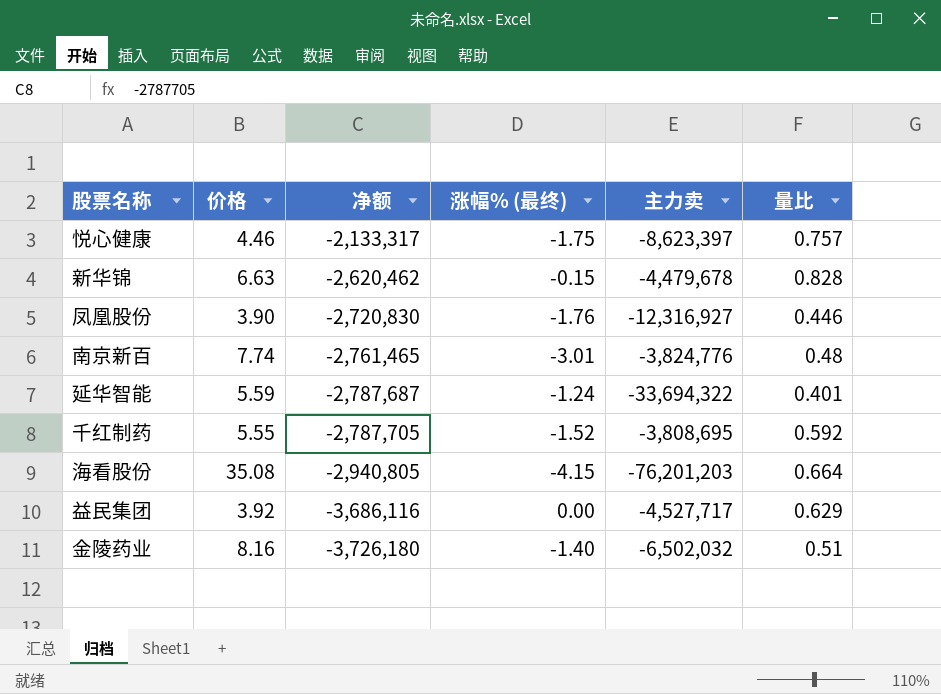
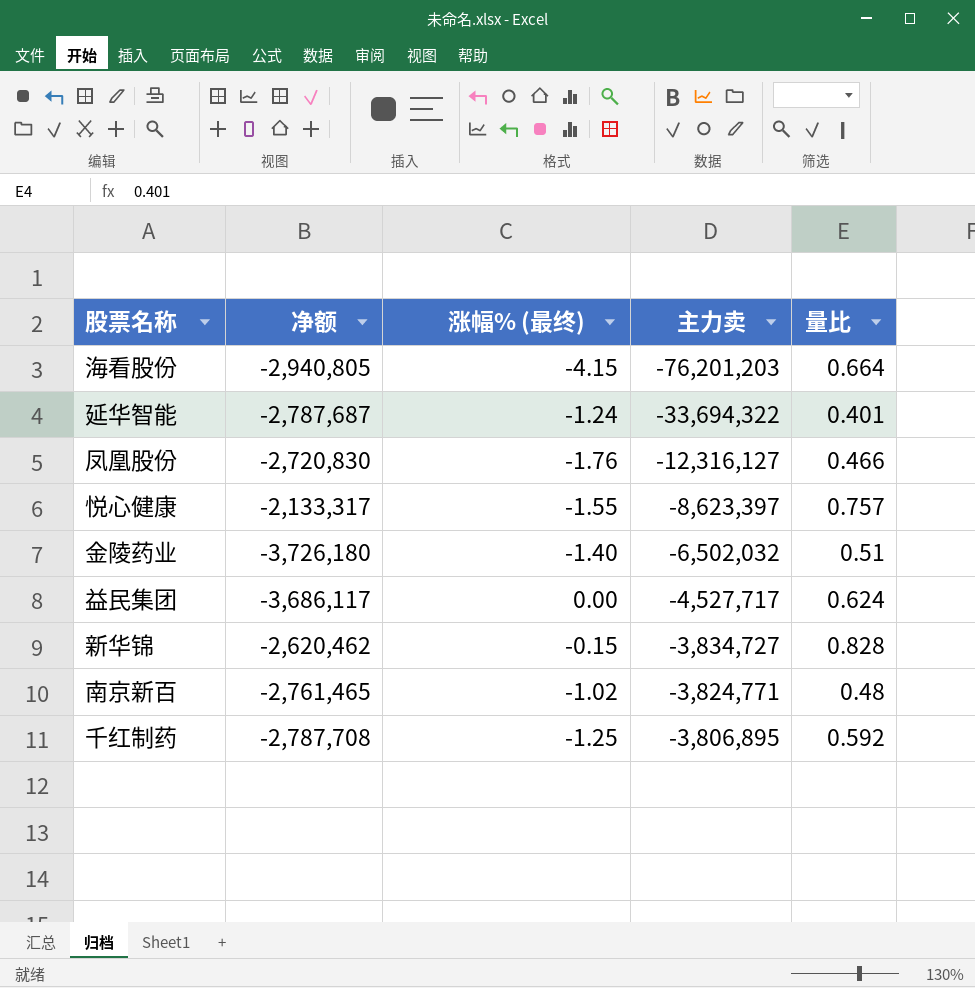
row order: 净额 descending -> 主力卖 ascending
column 价格 | position: 2 -> none
凤凰股份 | 主力卖: -12,316,927 -> -12,316,127
凤凰股份 | 量比: 0.446 -> 0.466
悦心健康 | 涨幅% (最终): -1.75 -> -1.55
益民集团 | 净额: -3,686,116 -> -3,686,117
益民集团 | 量比: 0.629 -> 0.624
新华锦 | 主力卖: -4,479,678 -> -3,834,727
南京新百 | 涨幅% (最终): -3.01 -> -1.02
南京新百 | 主力卖: -3,824,776 -> -3,824,771
千红制药 | 净额: -2,787,705 -> -2,787,708
千红制药 | 涨幅% (最终): -1.52 -> -1.25
千红制药 | 主力卖: -3,808,695 -> -3,806,895

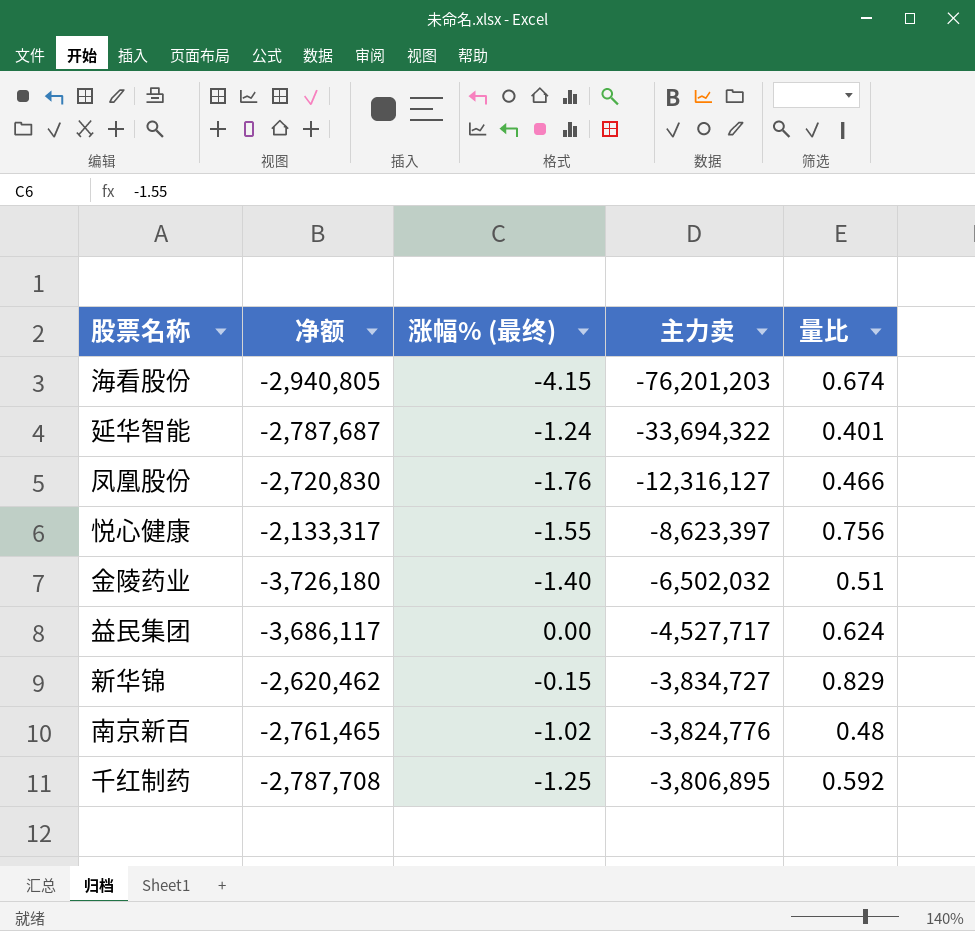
海看股份 | 量比: 0.664 -> 0.674
悦心健康 | 量比: 0.757 -> 0.756
新华锦 | 量比: 0.828 -> 0.829
南京新百 | 主力卖: -3,824,771 -> -3,824,776

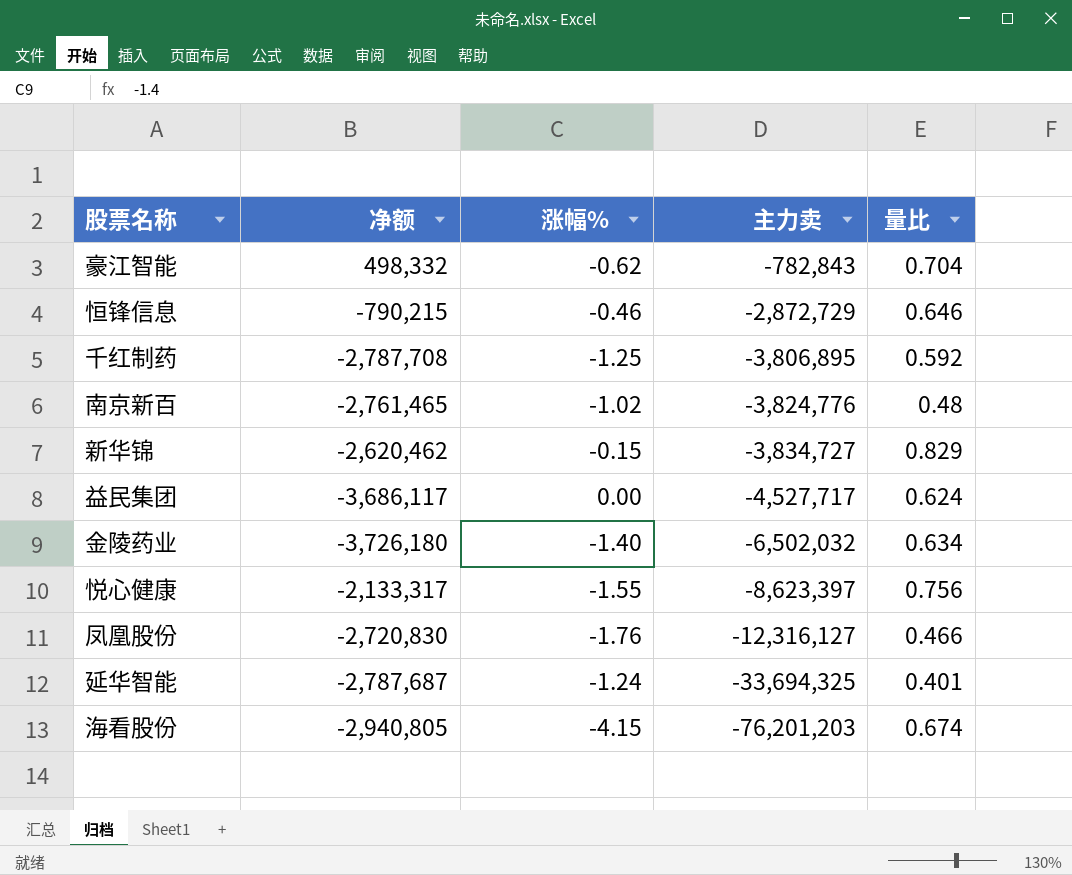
row order: 主力卖 ascending -> 主力卖 descending
column name: 涨幅% (最终) -> 涨幅%
row 豪江智能: none -> 498,332 | -0.62 | -782,843 | 0.704
row 恒锋信息: none -> -790,215 | -0.46 | -2,872,729 | 0.646
金陵药业 | 量比: 0.51 -> 0.634
延华智能 | 主力卖: -33,694,322 -> -33,694,325

